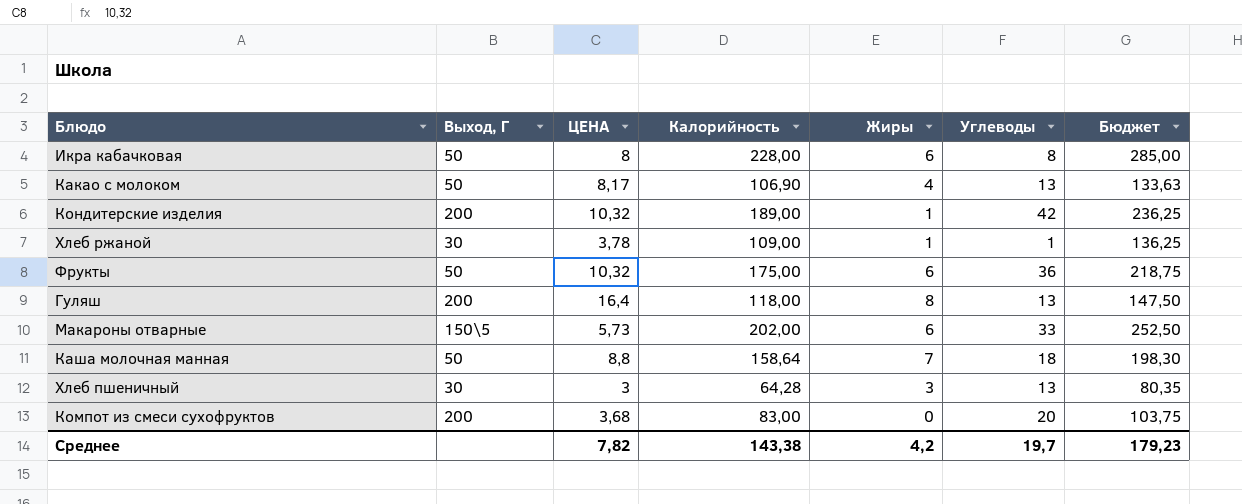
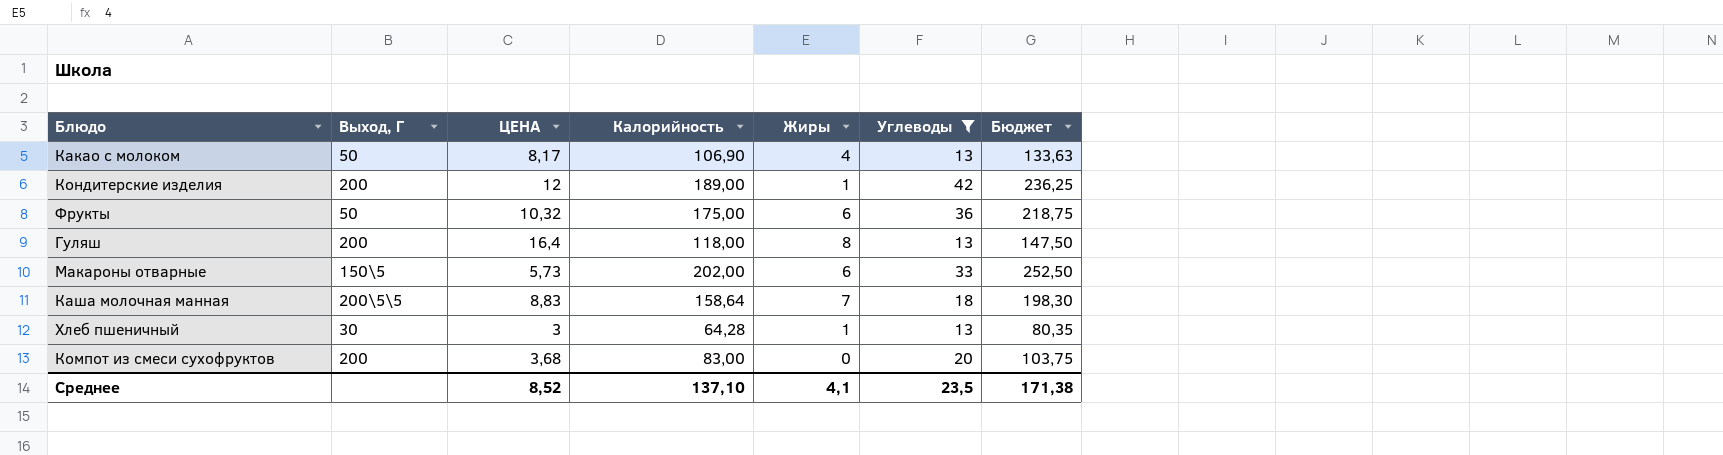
filter: none -> Углеводы >= 13
Кондитерские изделия | ЦЕНА: 10,32 -> 12
Каша молочная манная | Выход, Г: 50 -> 200\5\5
Каша молочная манная | ЦЕНА: 8,8 -> 8,83
Хлеб пшеничный | Жиры: 3 -> 1
Среднее | ЦЕНА: 7,82 -> 8,52
Среднее | Калорийность: 143,38 -> 137,10
Среднее | Жиры: 4,2 -> 4,1
Среднее | Углеводы: 19,7 -> 23,5
Среднее | Бюджет: 179,23 -> 171,38

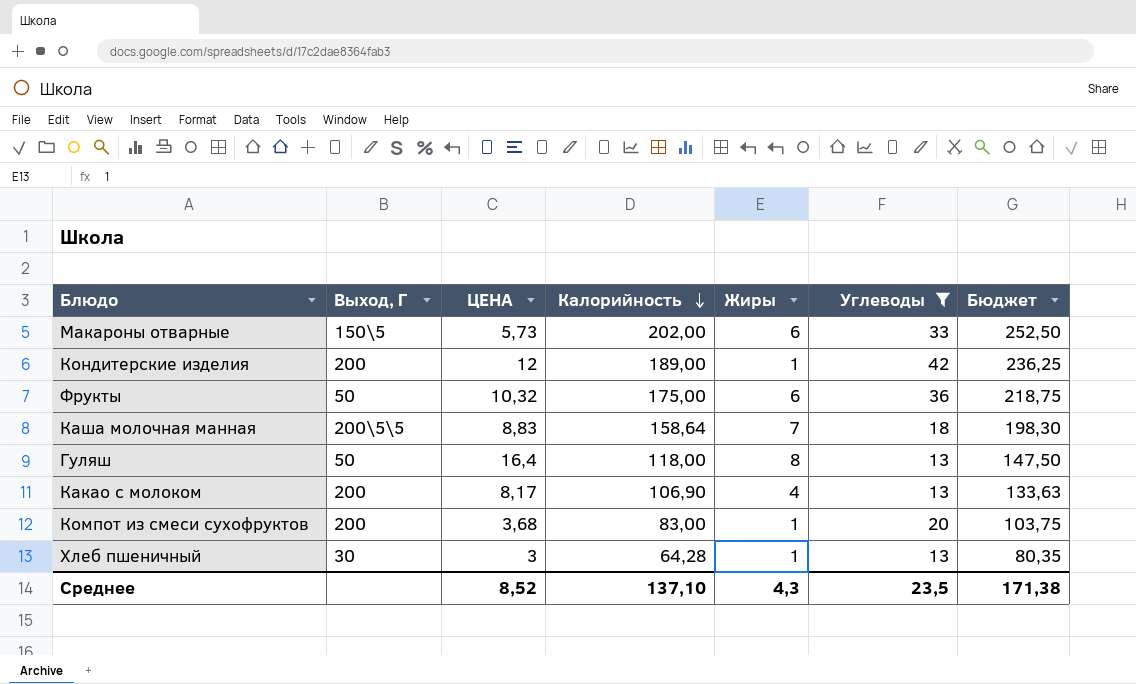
row order: none -> Калорийность descending
Гуляш | Выход, Г: 200 -> 50
Какао с молоком | Выход, Г: 50 -> 200
Компот из смеси сухофруктов | Жиры: 0 -> 1
Среднее | Жиры: 4,1 -> 4,3

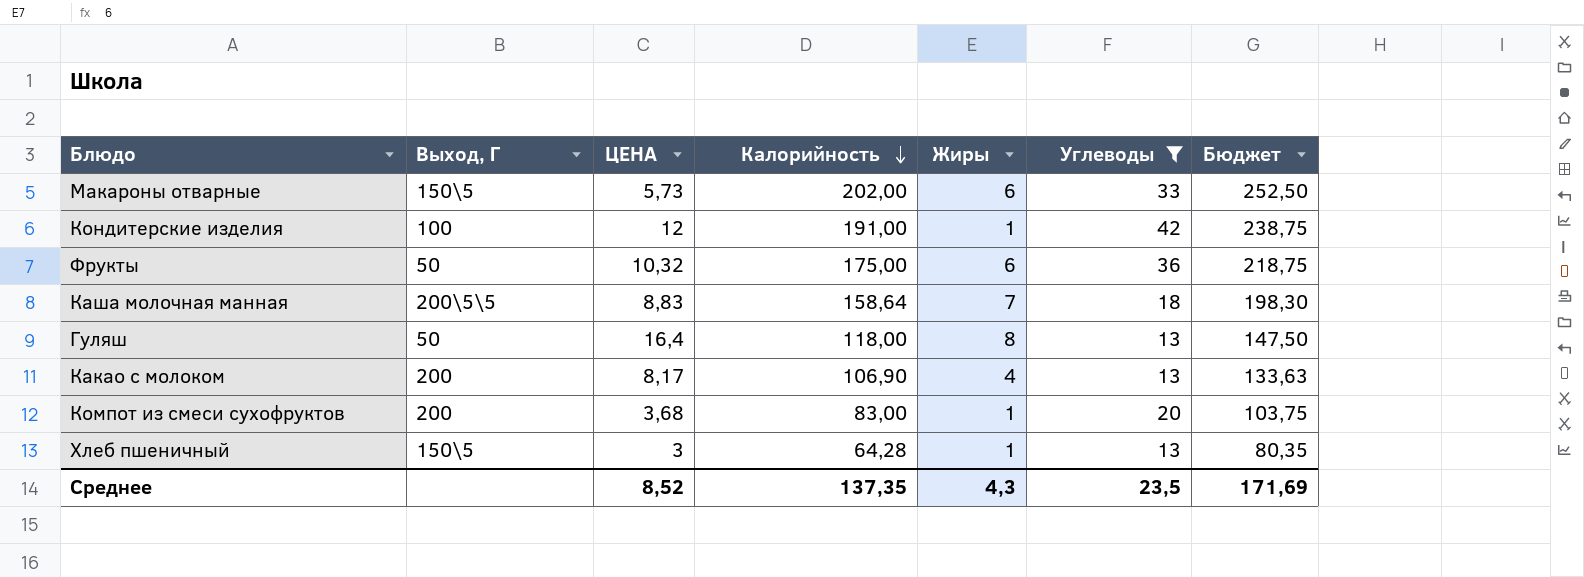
Кондитерские изделия | Выход, Г: 200 -> 100
Кондитерские изделия | Калорийность: 189,00 -> 191,00
Кондитерские изделия | Бюджет: 236,25 -> 238,75
Хлеб пшеничный | Выход, Г: 30 -> 150\5
Среднее | Калорийность: 137,10 -> 137,35
Среднее | Бюджет: 171,38 -> 171,69

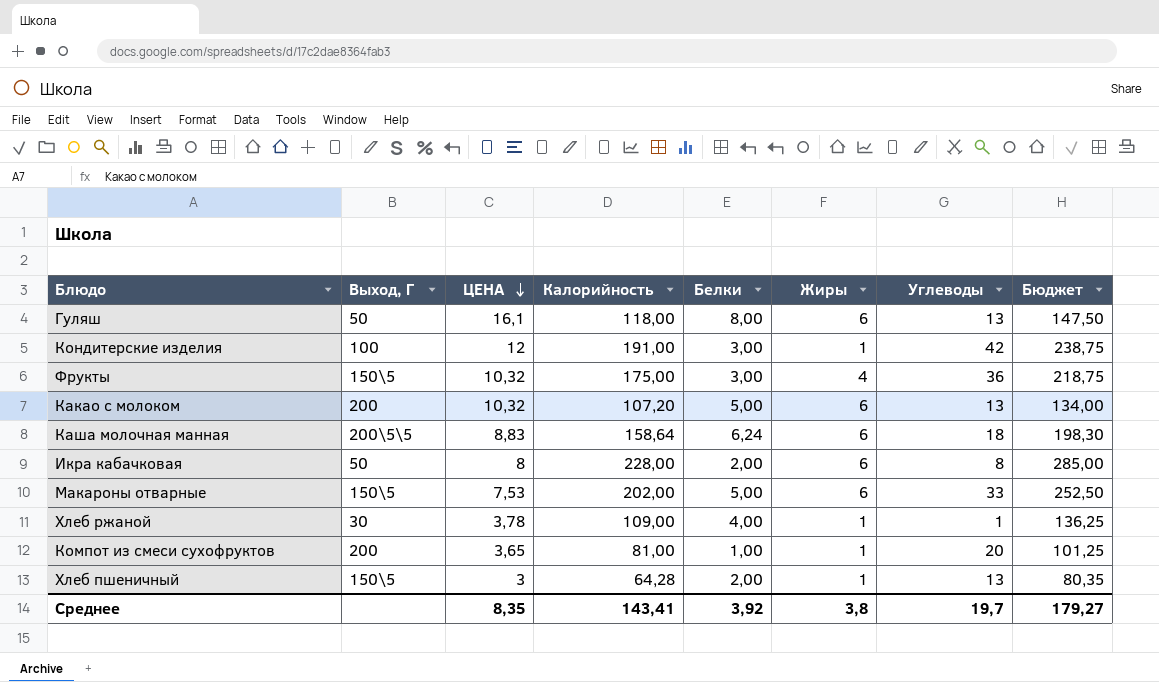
filter: Углеводы >= 13 -> none
row order: Калорийность descending -> ЦЕНА descending
column Белки | position: none -> 5
Гуляш | ЦЕНА: 16,4 -> 16,1
Гуляш | Жиры: 8 -> 6
Фрукты | Выход, Г: 50 -> 150\5
Фрукты | Жиры: 6 -> 4
Какао с молоком | ЦЕНА: 8,17 -> 10,32
Какао с молоком | Калорийность: 106,90 -> 107,20
Какао с молоком | Жиры: 4 -> 6
Какао с молоком | Бюджет: 133,63 -> 134,00
Каша молочная манная | Жиры: 7 -> 6
Макароны отварные | ЦЕНА: 5,73 -> 7,53
Компот из смеси сухофруктов | ЦЕНА: 3,68 -> 3,65
Компот из смеси сухофруктов | Калорийность: 83,00 -> 81,00
Компот из смеси сухофруктов | Бюджет: 103,75 -> 101,25
Среднее | ЦЕНА: 8,52 -> 8,35
Среднее | Калорийность: 137,35 -> 143,41
Среднее | Жиры: 4,3 -> 3,8
Среднее | Углеводы: 23,5 -> 19,7
Среднее | Бюджет: 171,69 -> 179,27

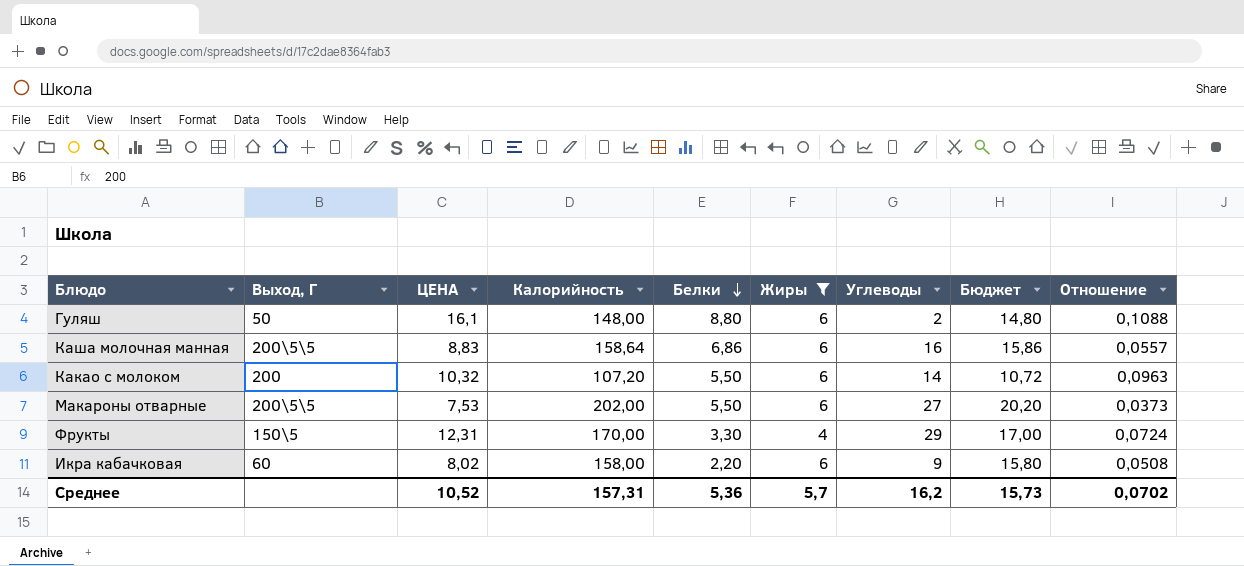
filter: none -> Жиры != 1
row order: ЦЕНА descending -> Белки descending
column Бюджет | formula: [Калорийность] * 1,25 -> [Калорийность] * 0,1
column Отношение | formula: none -> [ЦЕНА] / [Калорийность]
Гуляш | Калорийность: 118,00 -> 148,00
Гуляш | Белки: 8,00 -> 8,80
Гуляш | Углеводы: 13 -> 2
Каша молочная манная | Белки: 6,24 -> 6,86
Каша молочная манная | Углеводы: 18 -> 16
Какао с молоком | Белки: 5,00 -> 5,50
Какао с молоком | Углеводы: 13 -> 14
Макароны отварные | Выход, Г: 150\5 -> 200\5\5
Макароны отварные | Белки: 5,00 -> 5,50
Макароны отварные | Углеводы: 33 -> 27
Фрукты | ЦЕНА: 10,32 -> 12,31
Фрукты | Калорийность: 175,00 -> 170,00
Фрукты | Белки: 3,00 -> 3,30
Фрукты | Углеводы: 36 -> 29
Икра кабачковая | Выход, Г: 50 -> 60
Икра кабачковая | ЦЕНА: 8 -> 8,02
Икра кабачковая | Калорийность: 228,00 -> 158,00
Икра кабачковая | Белки: 2,00 -> 2,20
Икра кабачковая | Углеводы: 8 -> 9
Среднее | ЦЕНА: 8,35 -> 10,52
Среднее | Калорийность: 143,41 -> 157,31
Среднее | Белки: 3,92 -> 5,36
Среднее | Жиры: 3,8 -> 5,7
Среднее | Углеводы: 19,7 -> 16,2
Среднее | Бюджет: 179,27 -> 15,73

